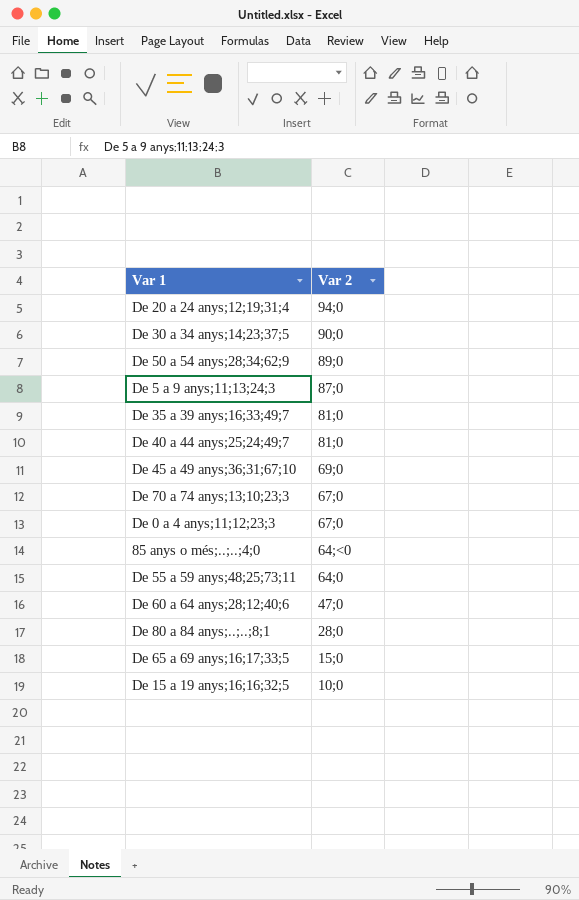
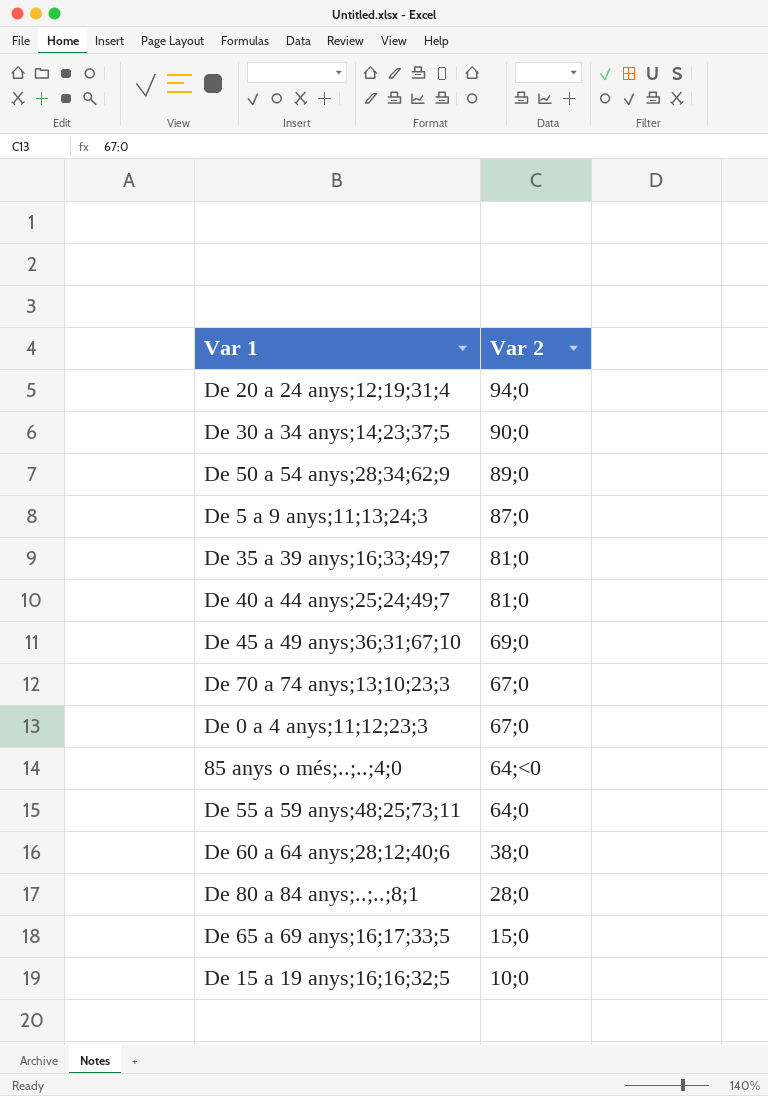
De 60 a 64 anys;28;12;40;6 | Var 2: 47;0 -> 38;0

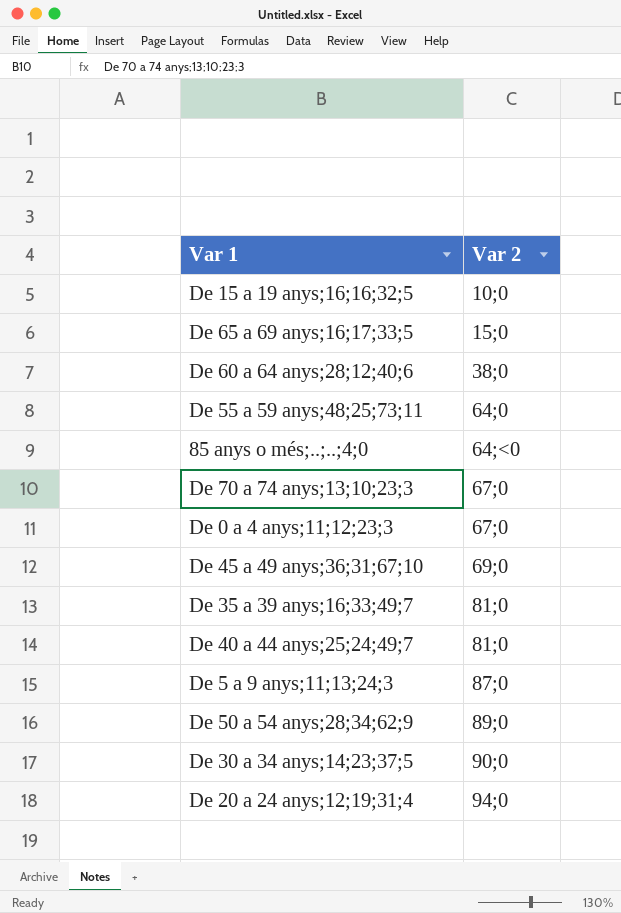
row order: Var 2 descending -> Var 2 ascending
row De 80 a 84 anys;..;..;8;1: 28;0 -> none

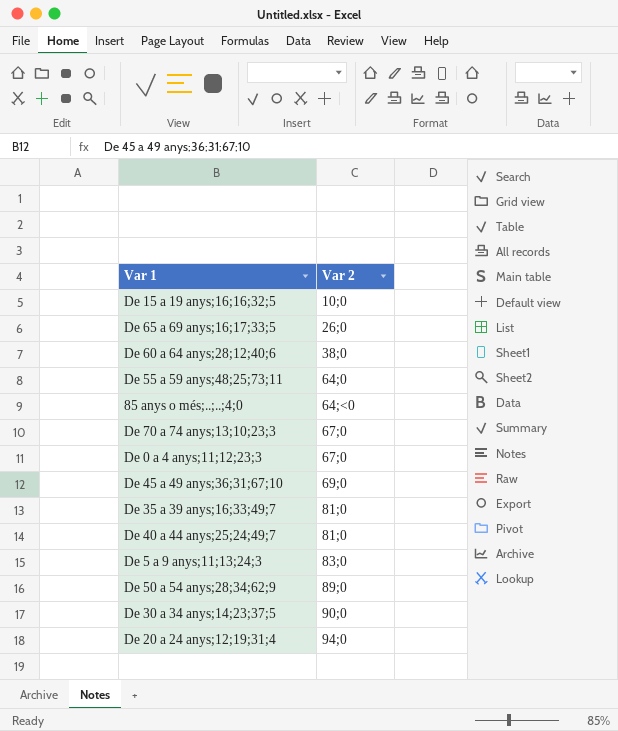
De 65 a 69 anys;16;17;33;5 | Var 2: 15;0 -> 26;0
De 5 a 9 anys;11;13;24;3 | Var 2: 87;0 -> 83;0

